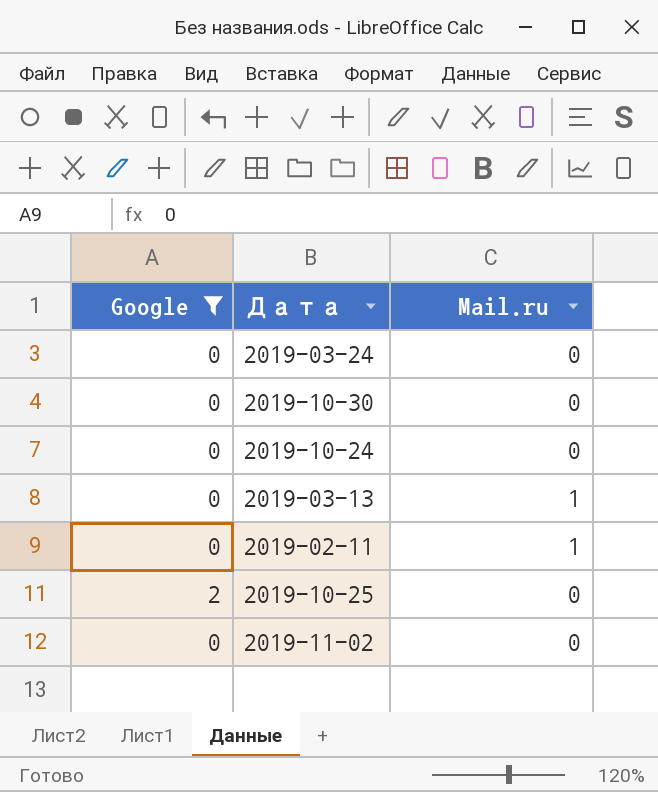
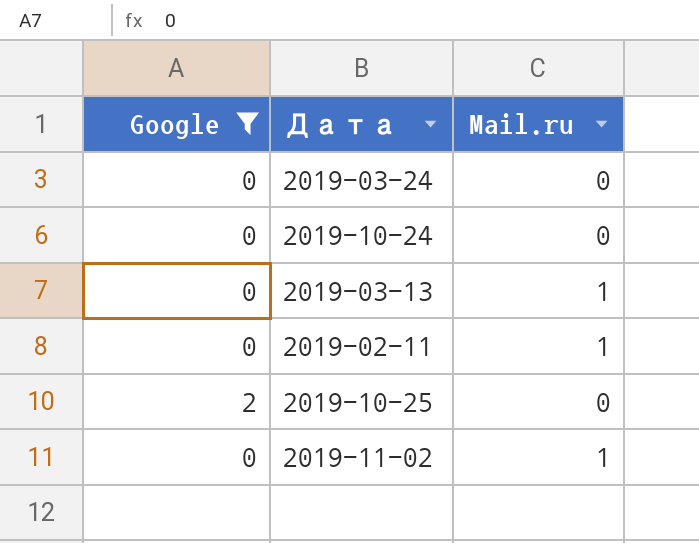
row 2019-10-30: 0 | 0 -> none
2019-11-02 | Mail.ru: 0 -> 1

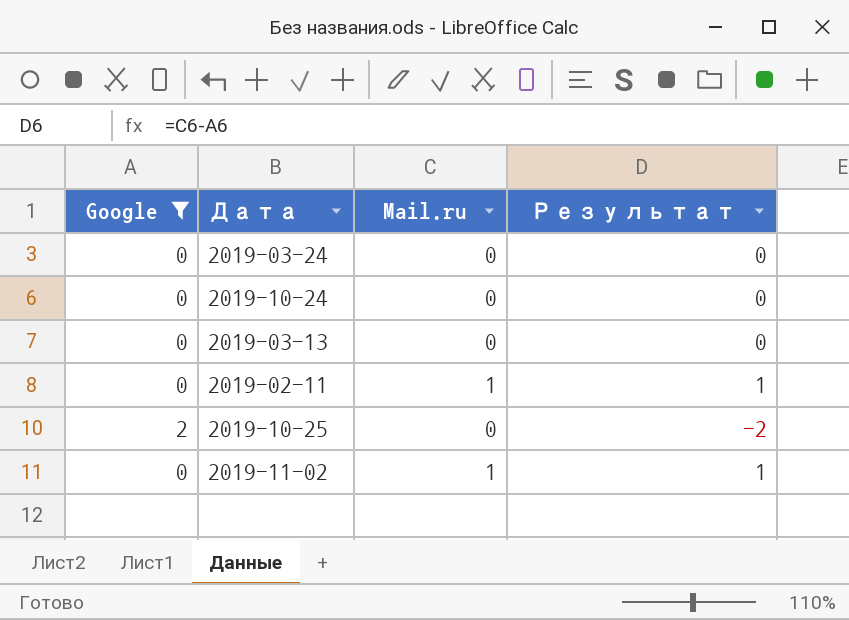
column Результат | formula: none -> [Mail.ru] - [Google]
2019-03-13 | Mail.ru: 1 -> 0

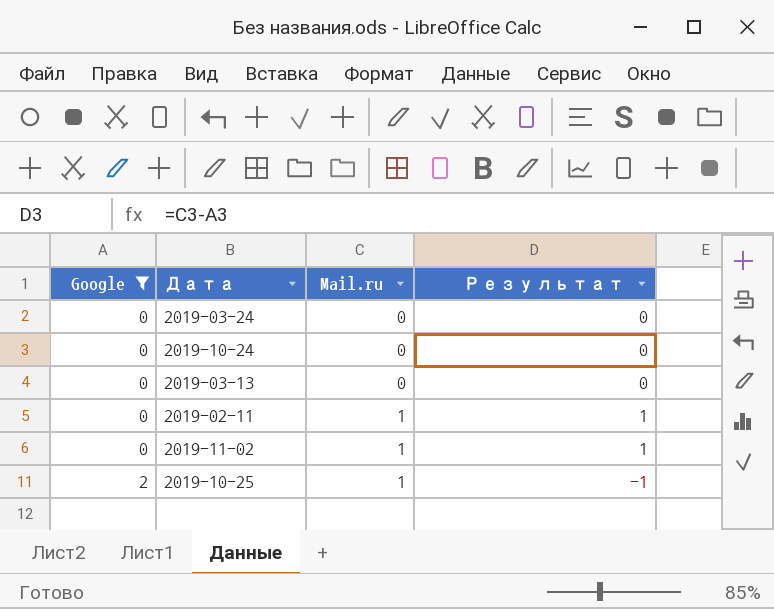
row order: none -> Google ascending
2019-10-25 | Mail.ru: 0 -> 1
2019-10-25 | Результат: -2 -> -1

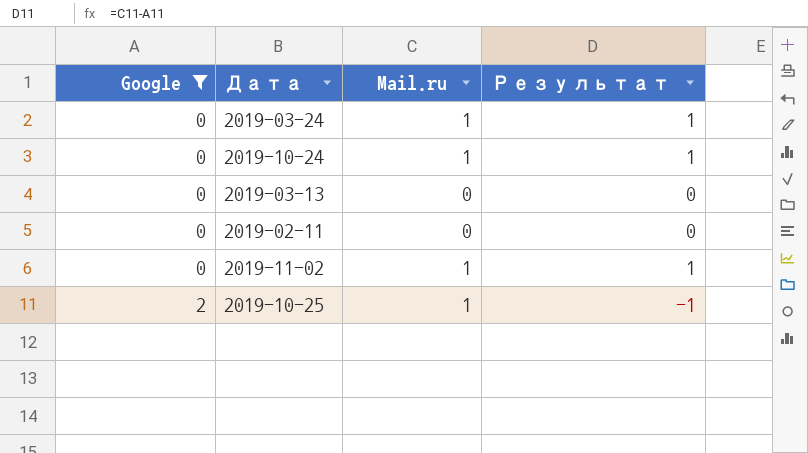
2019-03-24 | Mail.ru: 0 -> 1
2019-03-24 | Результат: 0 -> 1
2019-10-24 | Mail.ru: 0 -> 1
2019-10-24 | Результат: 0 -> 1
2019-02-11 | Mail.ru: 1 -> 0
2019-02-11 | Результат: 1 -> 0

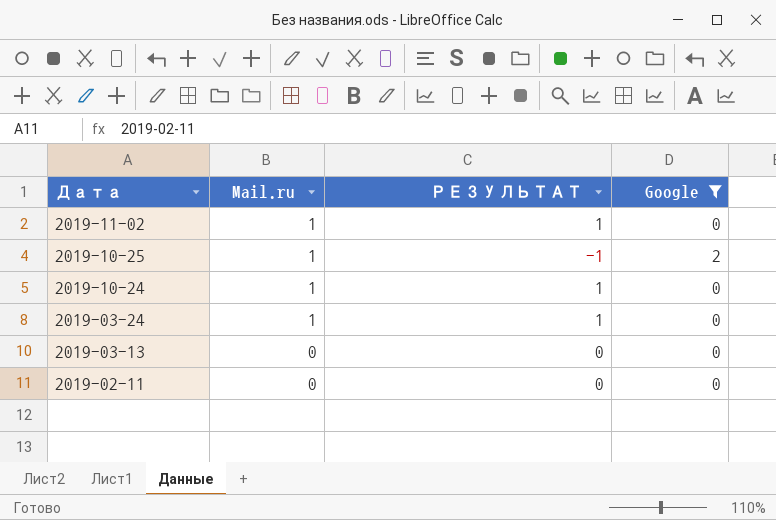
row order: Google ascending -> Дата descending
column name: Результат -> РЕЗУЛЬТАТ
column Google | position: 1 -> 4

